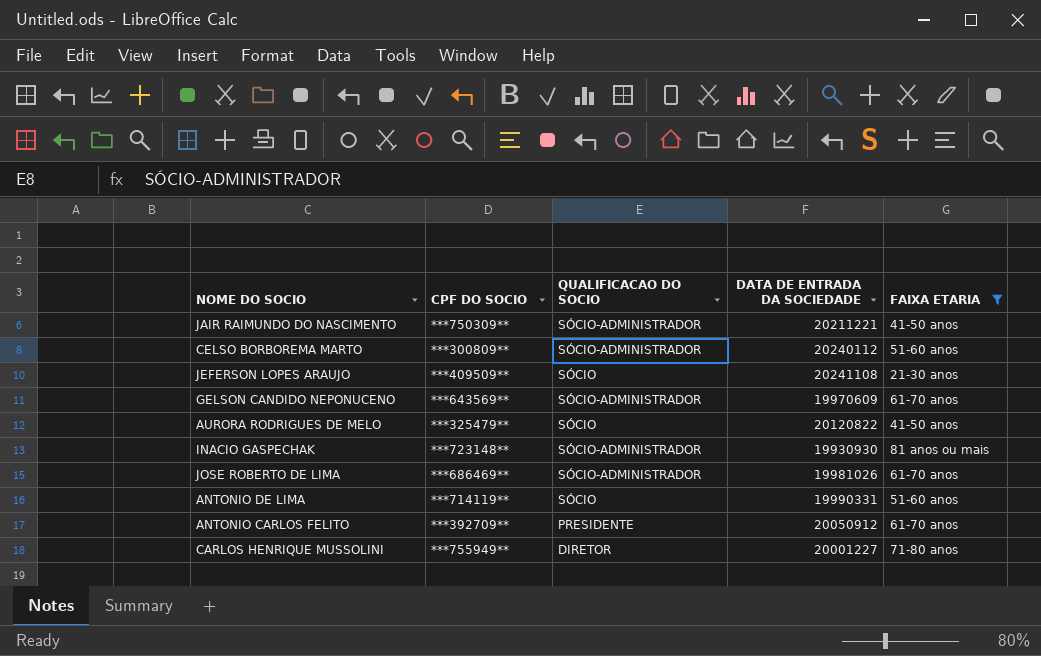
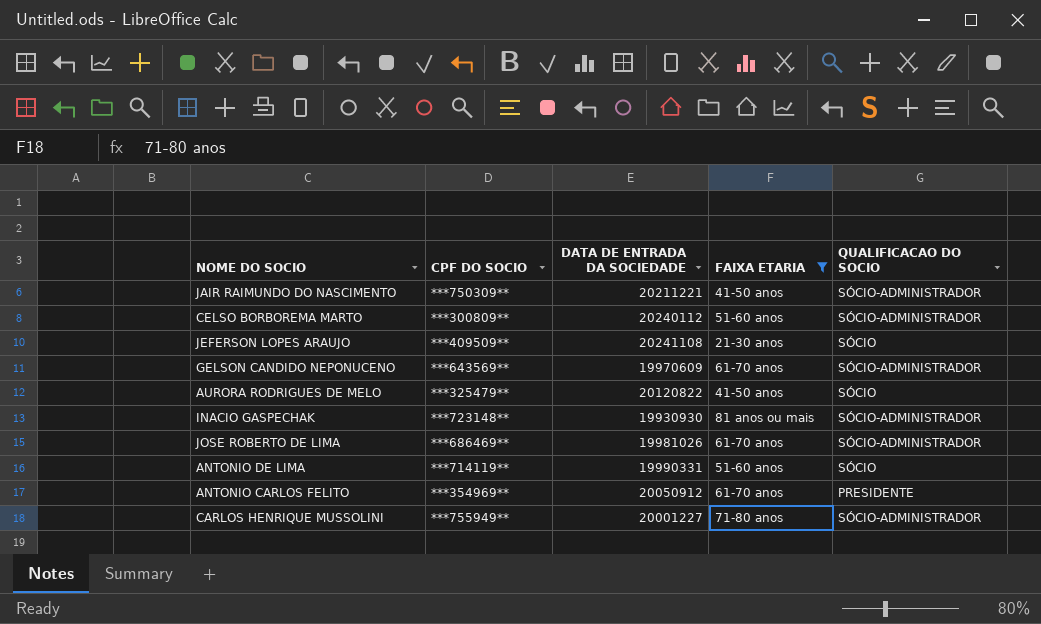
column QUALIFICACAO DO SOCIO | position: 3 -> 5
ANTONIO CARLOS FELITO | CPF DO SOCIO: ***392709** -> ***354969**
CARLOS HENRIQUE MUSSOLINI | QUALIFICACAO DO SOCIO: DIRETOR -> SÓCIO-ADMINISTRADOR

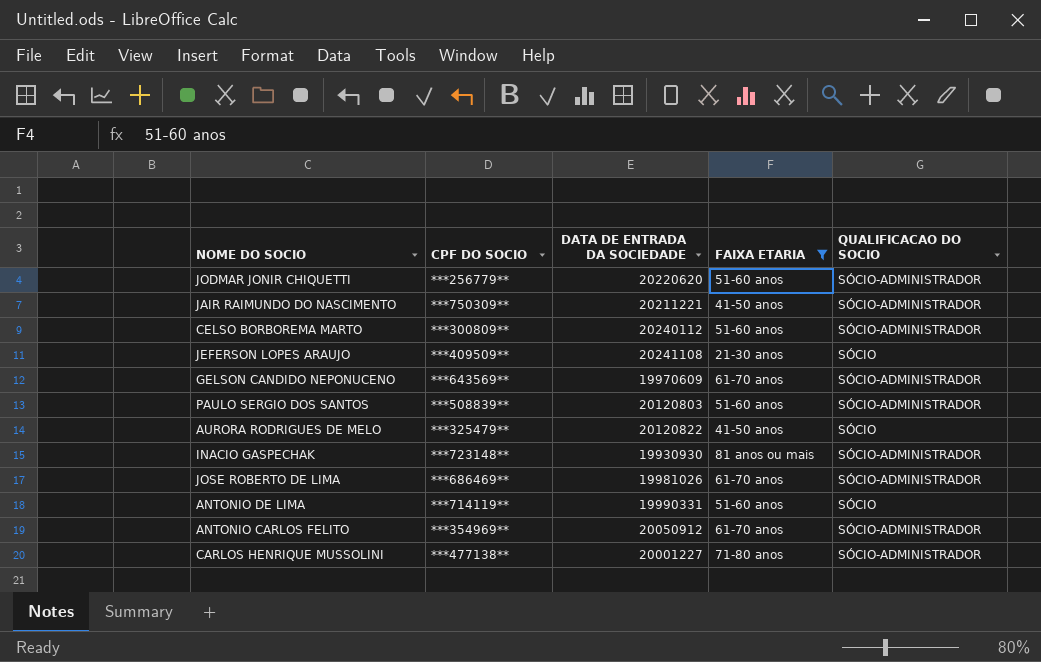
row JODMAR JONIR CHIQUETTI: none -> ***256779** | 20220620 | 51-60 anos | SÓCIO-ADMINISTRADOR
row PAULO SERGIO DOS SANTOS: none -> ***508839** | 20120803 | 51-60 anos | SÓCIO-ADMINISTRADOR
ANTONIO CARLOS FELITO | QUALIFICACAO DO SOCIO: PRESIDENTE -> SÓCIO-ADMINISTRADOR
CARLOS HENRIQUE MUSSOLINI | CPF DO SOCIO: ***755949** -> ***477138**

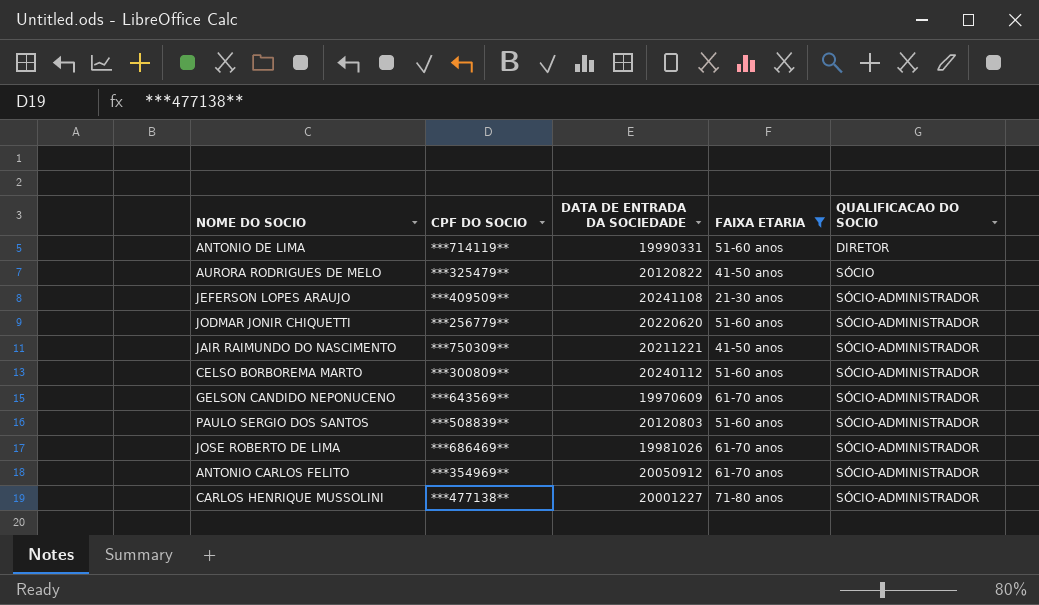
row order: none -> QUALIFICACAO DO SOCIO ascending
row INACIO GASPECHAK: ***723148** | 19930930 | 81 anos ou mais | SÓCIO-ADMINISTRADOR -> none
ANTONIO DE LIMA | QUALIFICACAO DO SOCIO: SÓCIO -> DIRETOR
JEFERSON LOPES ARAUJO | QUALIFICACAO DO SOCIO: SÓCIO -> SÓCIO-ADMINISTRADOR

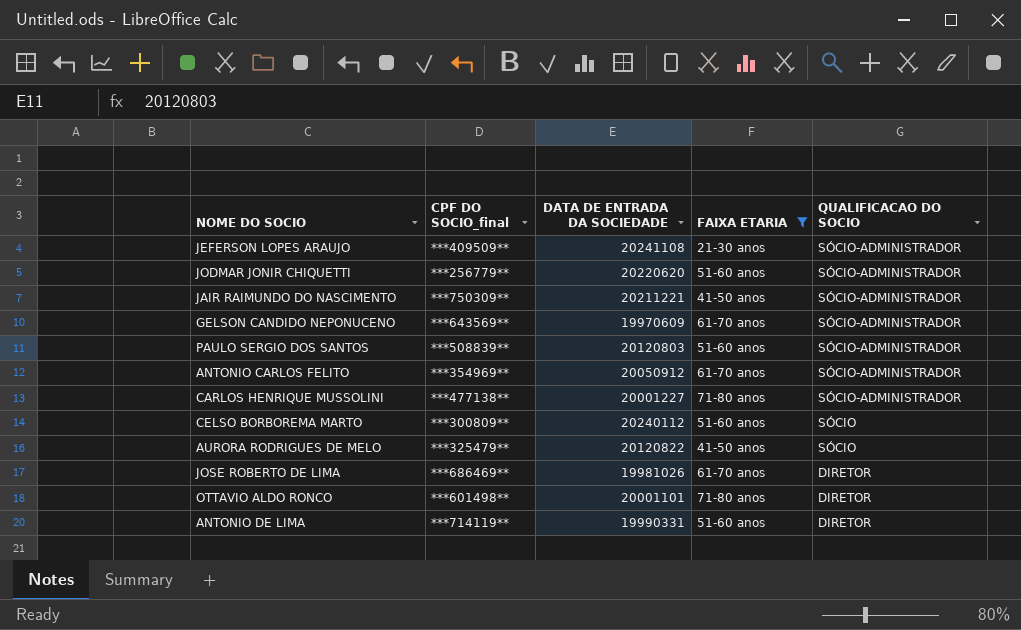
row order: QUALIFICACAO DO SOCIO ascending -> QUALIFICACAO DO SOCIO descending
column name: CPF DO SOCIO -> CPF DO SOCIO_final
CELSO BORBOREMA MARTO | QUALIFICACAO DO SOCIO: SÓCIO-ADMINISTRADOR -> SÓCIO
JOSE ROBERTO DE LIMA | QUALIFICACAO DO SOCIO: SÓCIO-ADMINISTRADOR -> DIRETOR
row OTTAVIO ALDO RONCO: none -> ***601498** | 20001101 | 71-80 anos | DIRETOR

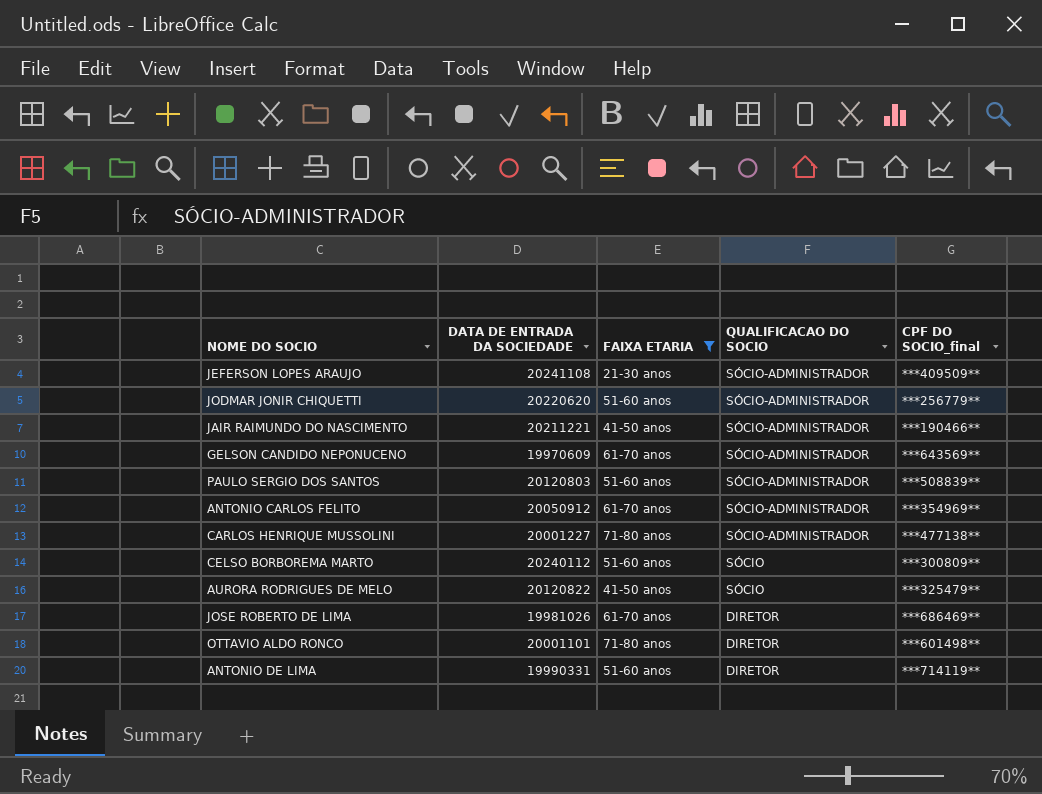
column CPF DO SOCIO_final | position: 2 -> 5
JAIR RAIMUNDO DO NASCIMENTO | CPF DO SOCIO_final: ***750309** -> ***190466**

